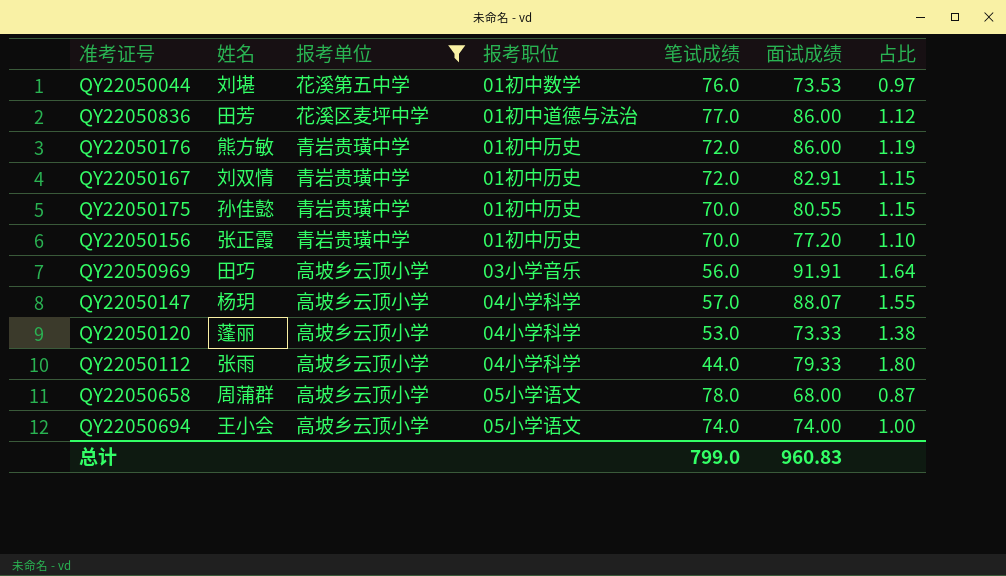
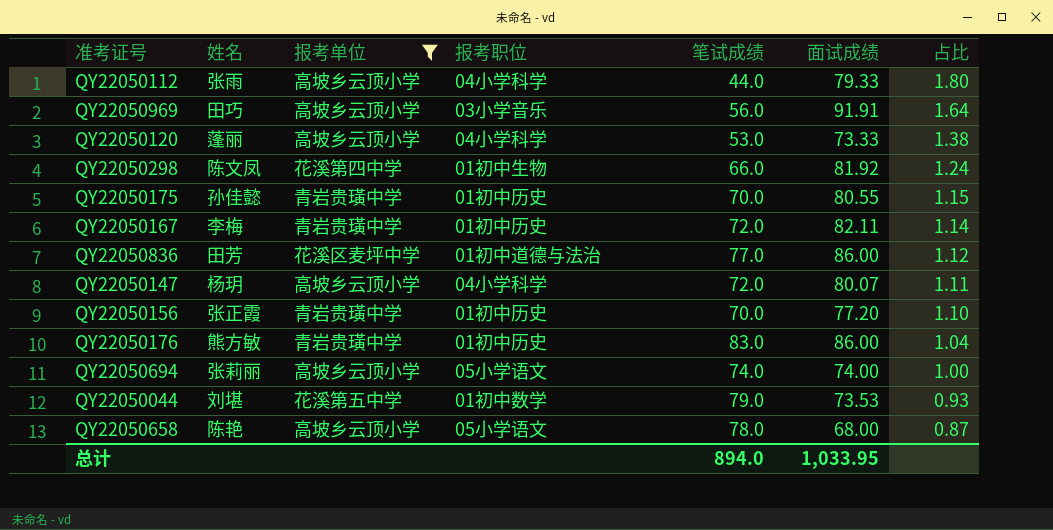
row order: none -> 占比 descending
row QY22050298: none -> 陈文凤 | 花溪第四中学 | 01初中生物 | 66.0 | 81.92 | 1.24
QY22050167 | 姓名: 刘双情 -> 李梅
QY22050167 | 面试成绩: 82.91 -> 82.11
QY22050167 | 占比: 1.15 -> 1.14
QY22050147 | 笔试成绩: 57.0 -> 72.0
QY22050147 | 面试成绩: 88.07 -> 80.07
QY22050147 | 占比: 1.55 -> 1.11
QY22050176 | 笔试成绩: 72.0 -> 83.0
QY22050176 | 占比: 1.19 -> 1.04
QY22050694 | 姓名: 王小会 -> 张莉丽
QY22050044 | 笔试成绩: 76.0 -> 79.0
QY22050044 | 占比: 0.97 -> 0.93
QY22050658 | 姓名: 周蒲群 -> 陈艳
总计 | 笔试成绩: 799.0 -> 894.0
总计 | 面试成绩: 960.83 -> 1,033.95

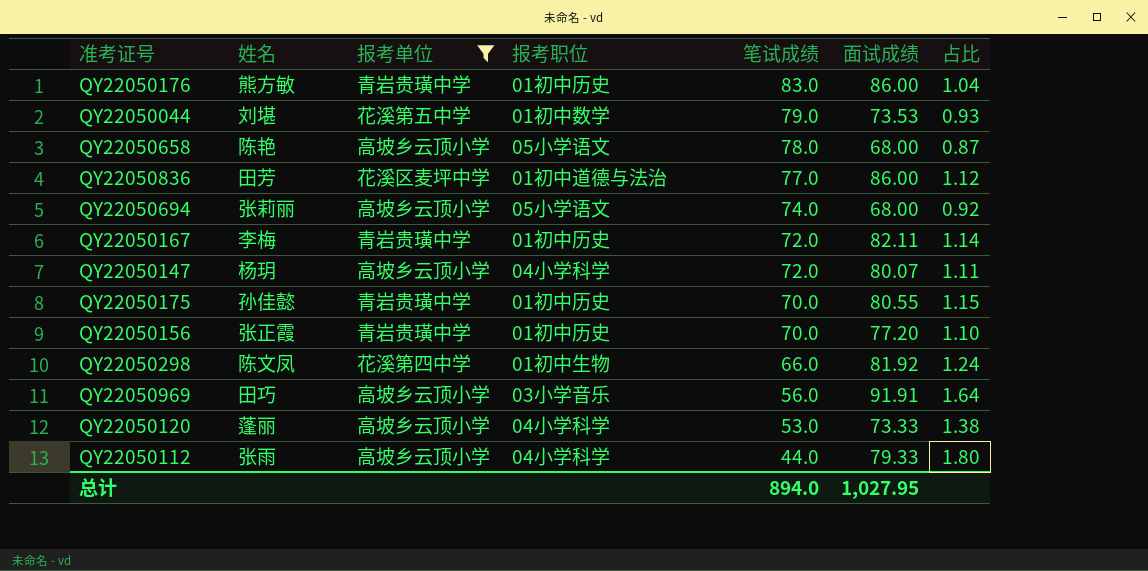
row order: 占比 descending -> 笔试成绩 descending
QY22050694 | 面试成绩: 74.00 -> 68.00
QY22050694 | 占比: 1.00 -> 0.92
总计 | 面试成绩: 1,033.95 -> 1,027.95

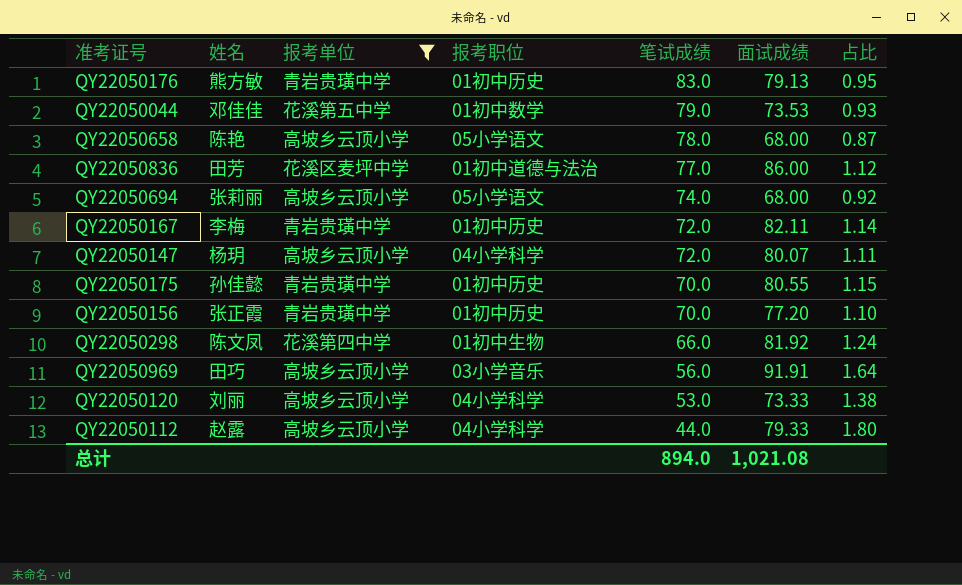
QY22050176 | 面试成绩: 86.00 -> 79.13
QY22050176 | 占比: 1.04 -> 0.95
QY22050044 | 姓名: 刘堪 -> 邓佳佳
QY22050120 | 姓名: 蓬丽 -> 刘丽
QY22050112 | 姓名: 张雨 -> 赵露
总计 | 面试成绩: 1,027.95 -> 1,021.08

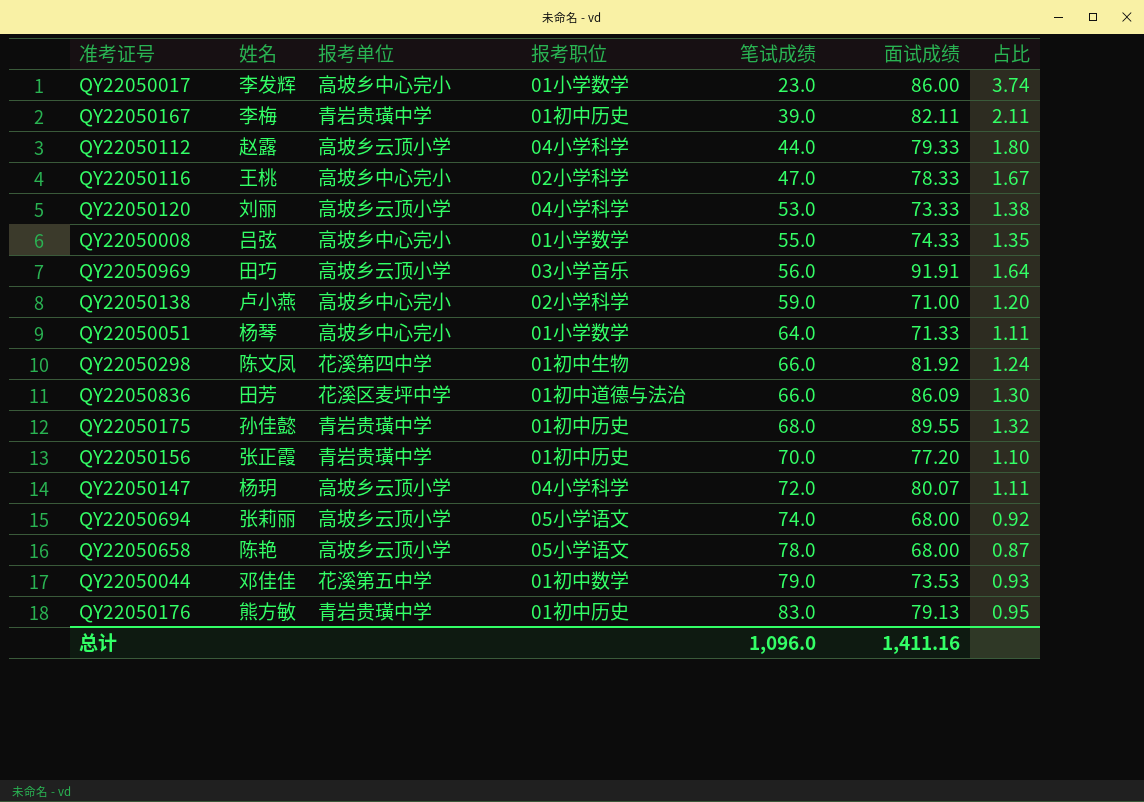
filter: 报考单位 != 高坡乡中心完小 -> none
row order: 笔试成绩 descending -> 笔试成绩 ascending
QY22050167 | 笔试成绩: 72.0 -> 39.0
QY22050167 | 占比: 1.14 -> 2.11
QY22050836 | 笔试成绩: 77.0 -> 66.0
QY22050836 | 面试成绩: 86.00 -> 86.09
QY22050836 | 占比: 1.12 -> 1.30
QY22050175 | 笔试成绩: 70.0 -> 68.0
QY22050175 | 面试成绩: 80.55 -> 89.55
QY22050175 | 占比: 1.15 -> 1.32
总计 | 笔试成绩: 894.0 -> 1,096.0
总计 | 面试成绩: 1,021.08 -> 1,411.16

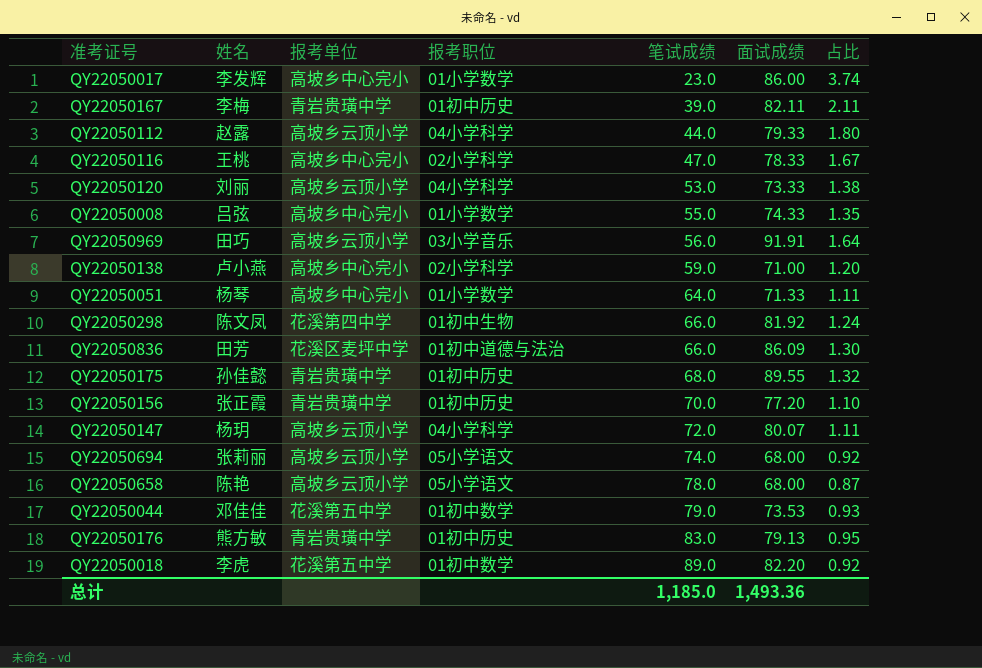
row QY22050018: none -> 李虎 | 花溪第五中学 | 01初中数学 | 89.0 | 82.20 | 0.92
总计 | 笔试成绩: 1,096.0 -> 1,185.0
总计 | 面试成绩: 1,411.16 -> 1,493.36

